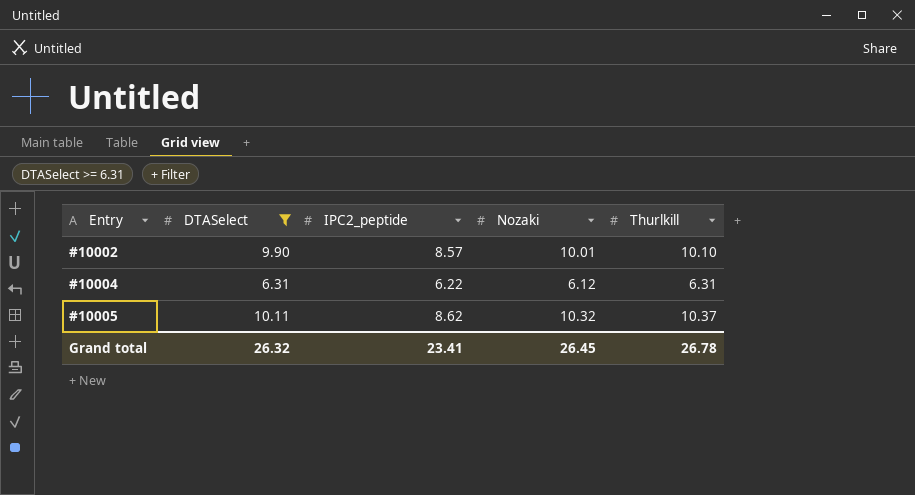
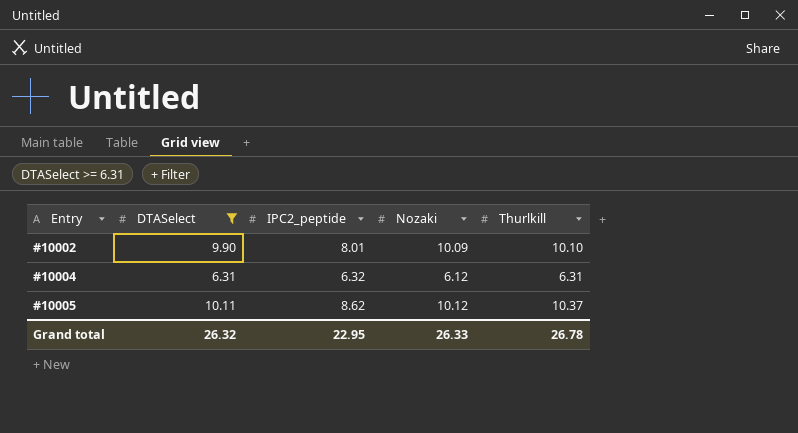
#10002 | IPC2_peptide: 8.57 -> 8.01
#10002 | Nozaki: 10.01 -> 10.09
#10004 | IPC2_peptide: 6.22 -> 6.32
#10005 | Nozaki: 10.32 -> 10.12
Grand total | IPC2_peptide: 23.41 -> 22.95
Grand total | Nozaki: 26.45 -> 26.33

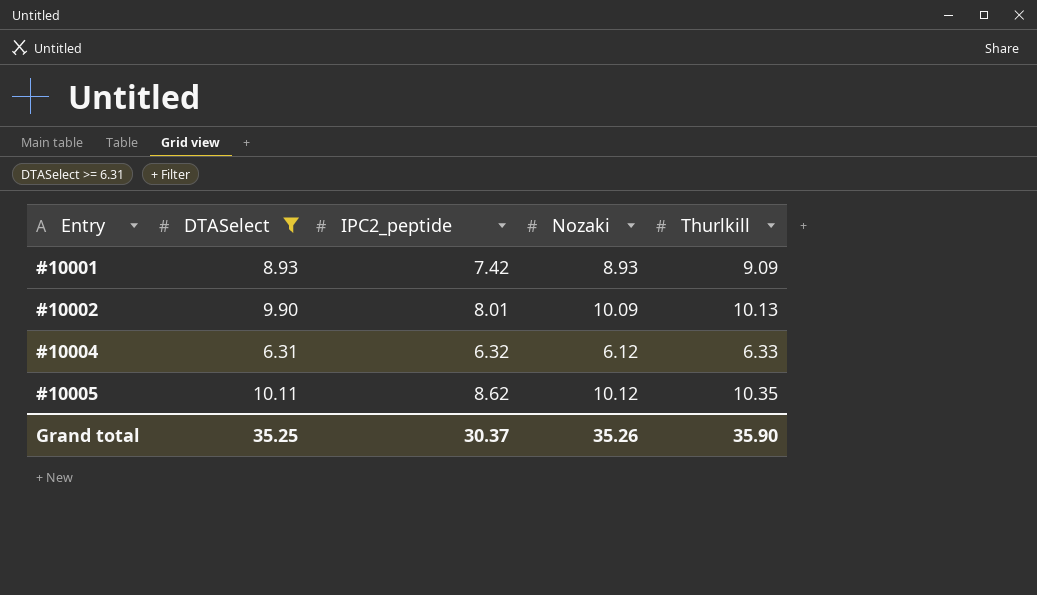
row #10001: none -> 8.93 | 7.42 | 8.93 | 9.09
#10002 | Thurlkill: 10.10 -> 10.13
#10004 | Thurlkill: 6.31 -> 6.33
#10005 | Thurlkill: 10.37 -> 10.35
Grand total | DTASelect: 26.32 -> 35.25
Grand total | IPC2_peptide: 22.95 -> 30.37
Grand total | Nozaki: 26.33 -> 35.26
Grand total | Thurlkill: 26.78 -> 35.90

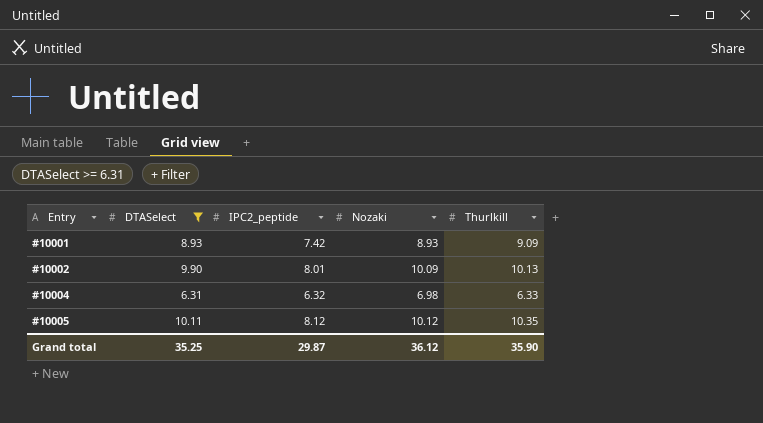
#10004 | Nozaki: 6.12 -> 6.98
#10005 | IPC2_peptide: 8.62 -> 8.12
Grand total | IPC2_peptide: 30.37 -> 29.87
Grand total | Nozaki: 35.26 -> 36.12

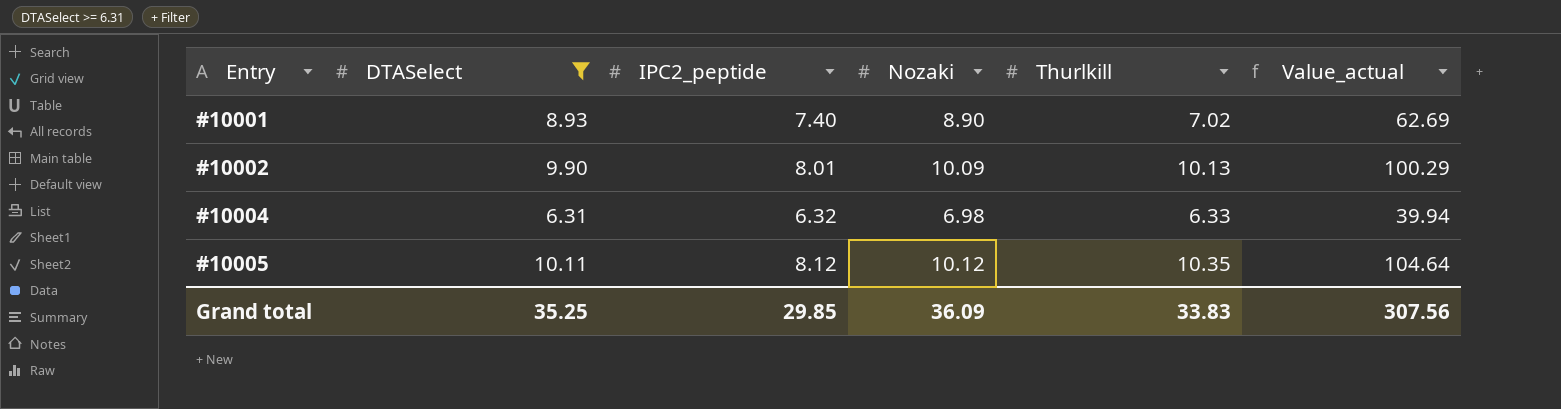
column Value_actual | formula: none -> [DTASelect] * [Thurlkill]
#10001 | IPC2_peptide: 7.42 -> 7.40
#10001 | Nozaki: 8.93 -> 8.90
#10001 | Thurlkill: 9.09 -> 7.02
Grand total | IPC2_peptide: 29.87 -> 29.85
Grand total | Nozaki: 36.12 -> 36.09
Grand total | Thurlkill: 35.90 -> 33.83

